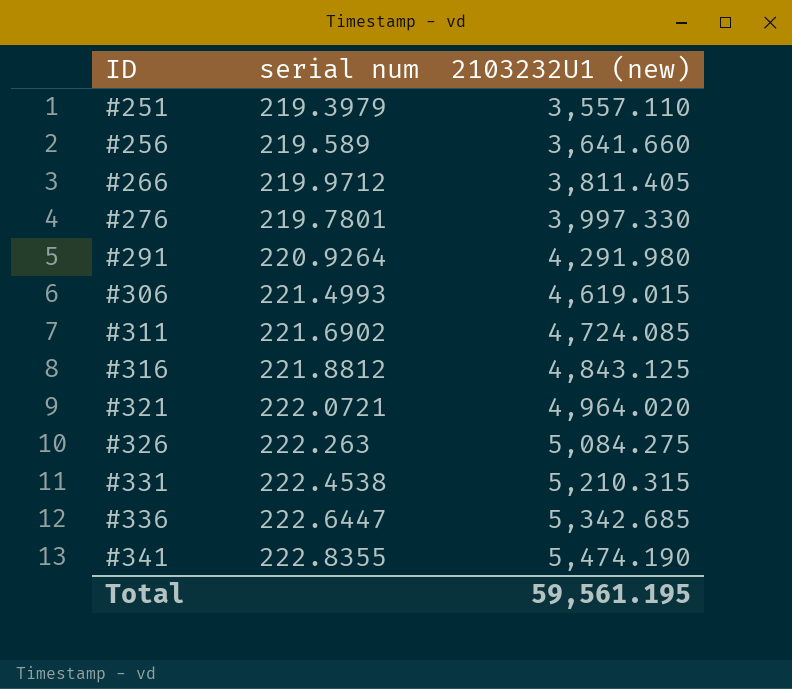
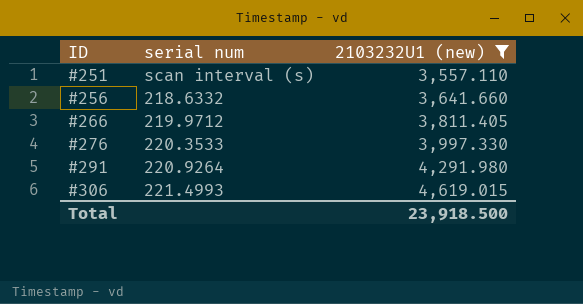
filter: none -> 2103232U1 (new) <= 4,619.015
#251 | serial num: 219.3979 -> scan interval (s)
#256 | serial num: 219.589 -> 218.6332
#276 | serial num: 219.7801 -> 220.3533
Total | 2103232U1 (new): 59,561.195 -> 23,918.500

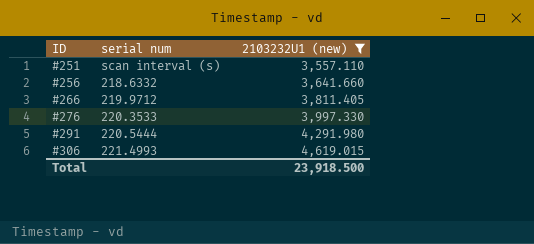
#291 | serial num: 220.9264 -> 220.5444

